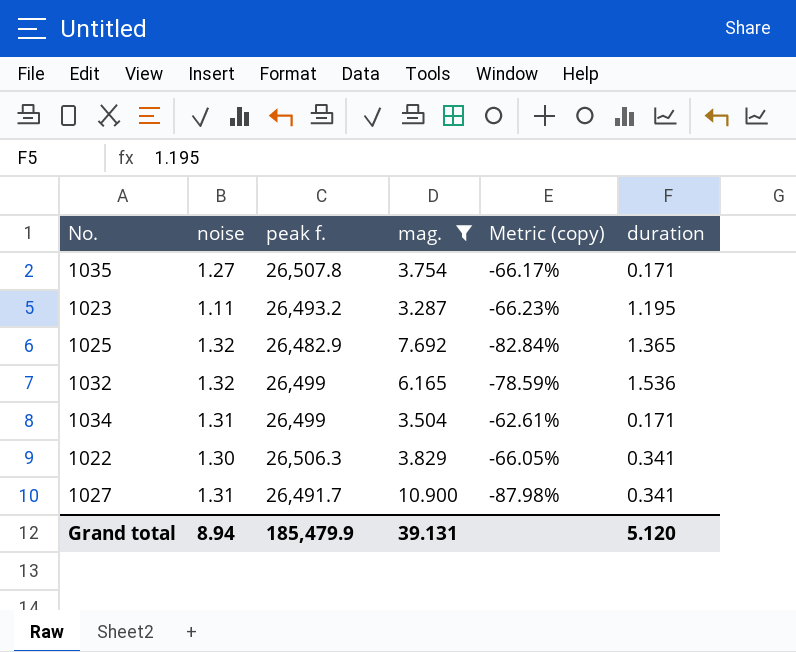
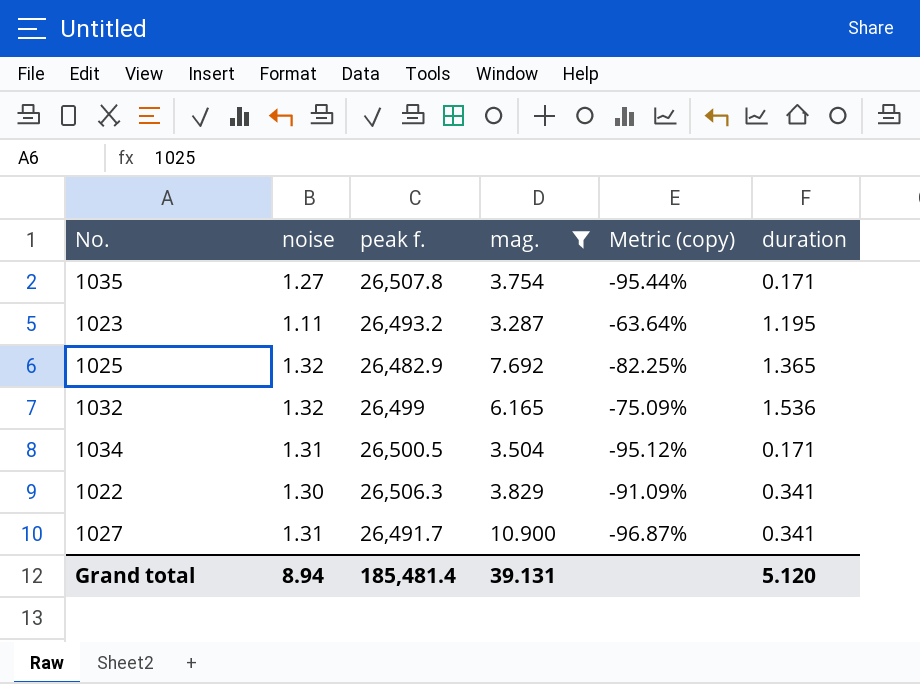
column Metric (copy) | formula: ([noise] - [mag.]) / [mag.] -> ([duration] - [mag.]) / [mag.]
1034 | peak f.: 26,499 -> 26,500.5
Grand total | peak f.: 185,479.9 -> 185,481.4

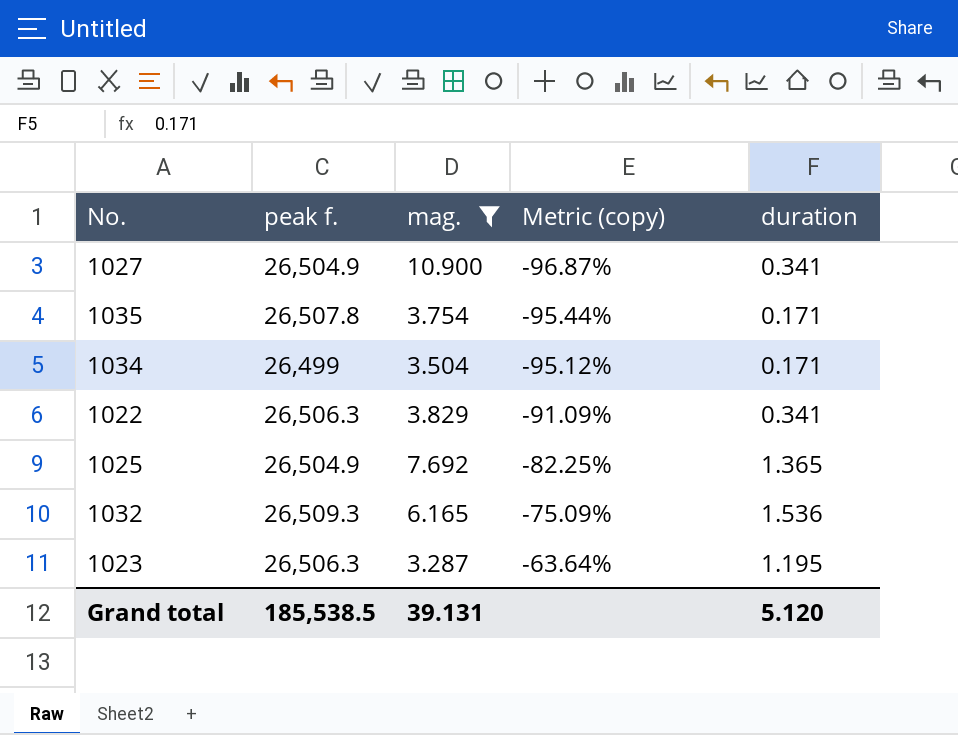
row order: none -> Metric (copy) ascending
column noise | position: 2 -> none
1027 | peak f.: 26,491.7 -> 26,504.9
1034 | peak f.: 26,500.5 -> 26,499
1025 | peak f.: 26,482.9 -> 26,504.9
1032 | peak f.: 26,499 -> 26,509.3
1023 | peak f.: 26,493.2 -> 26,506.3
Grand total | peak f.: 185,481.4 -> 185,538.5

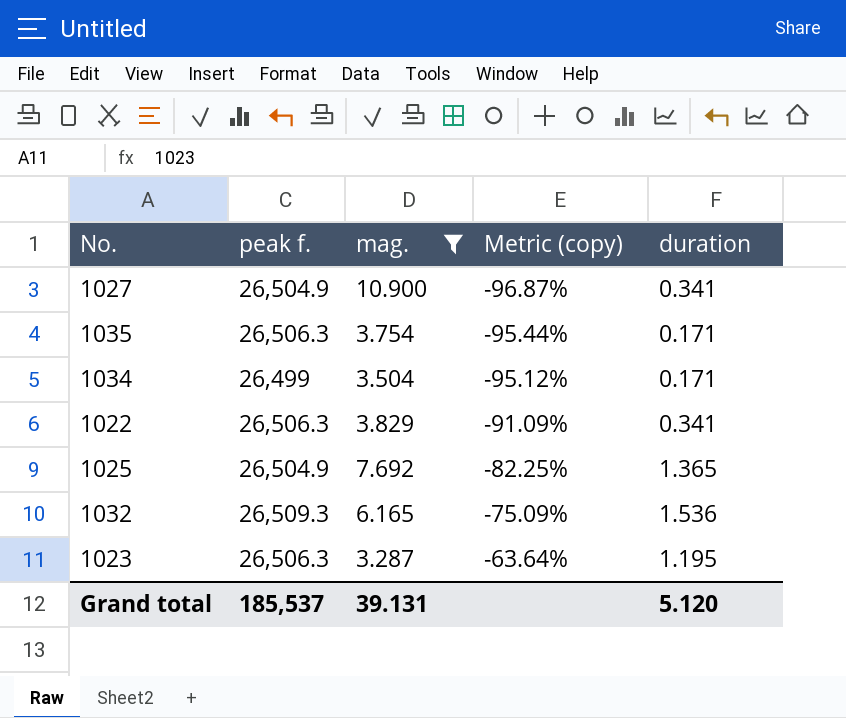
1035 | peak f.: 26,507.8 -> 26,506.3
Grand total | peak f.: 185,538.5 -> 185,537

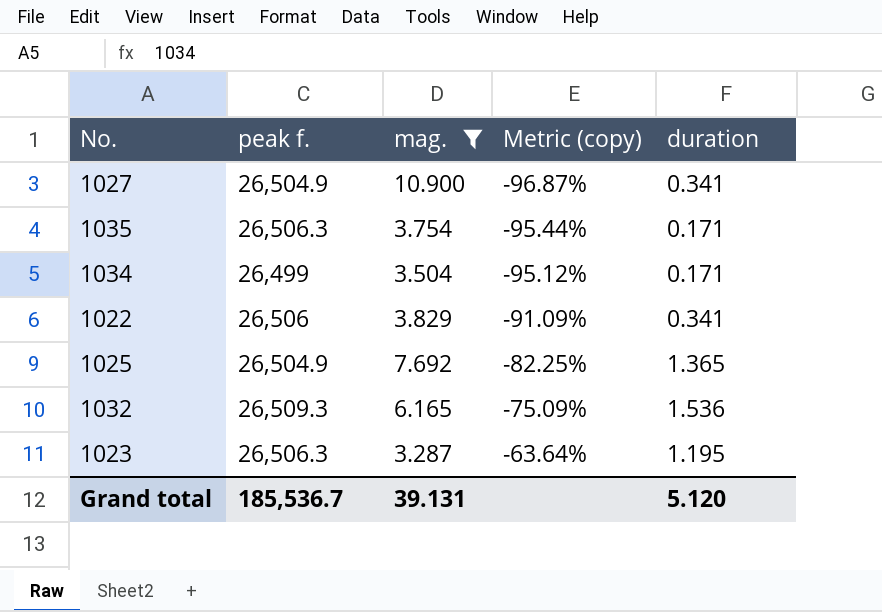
1022 | peak f.: 26,506.3 -> 26,506
Grand total | peak f.: 185,537 -> 185,536.7

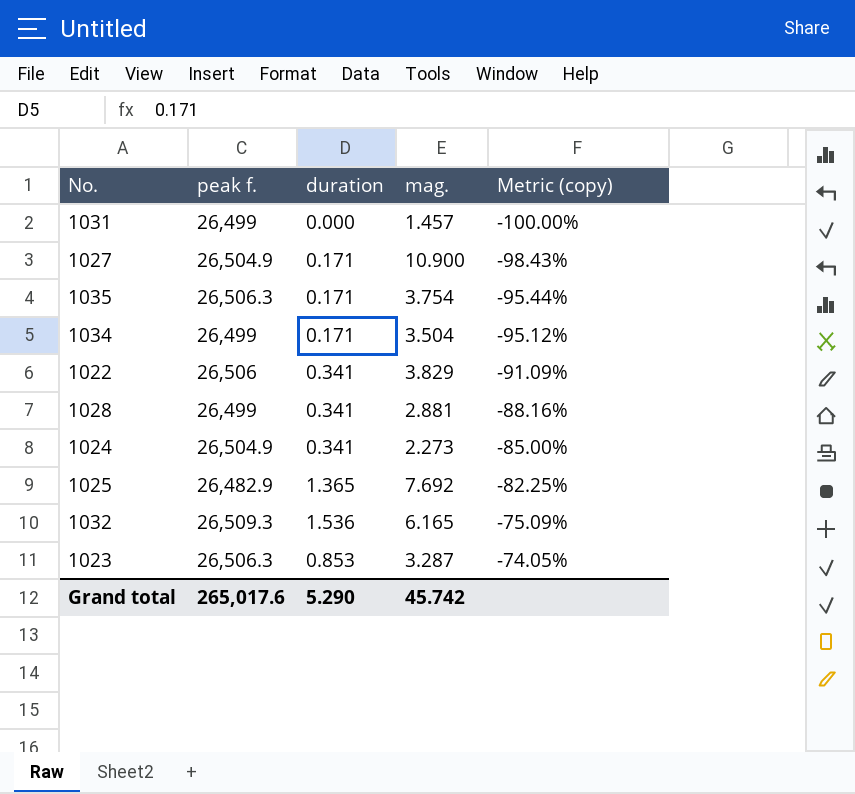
filter: mag. >= 3.287 -> none
column duration | position: 5 -> 3
1027 | duration: 0.341 -> 0.171
1027 | Metric (copy): -96.87% -> -98.43%
1025 | peak f.: 26,504.9 -> 26,482.9
1023 | duration: 1.195 -> 0.853
1023 | Metric (copy): -63.64% -> -74.05%
Grand total | peak f.: 185,536.7 -> 265,017.6
Grand total | duration: 5.120 -> 5.290
Grand total | mag.: 39.131 -> 45.742

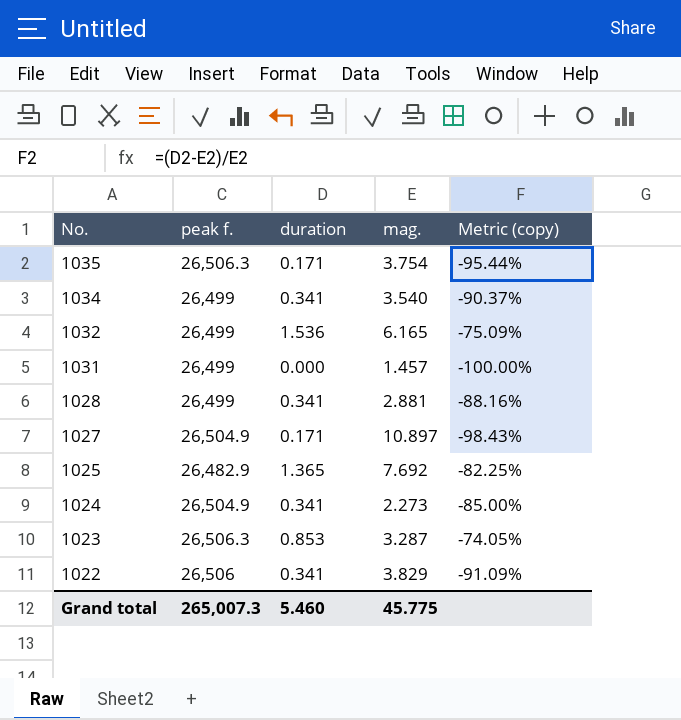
row order: Metric (copy) ascending -> No. descending
1034 | duration: 0.171 -> 0.341
1034 | mag.: 3.504 -> 3.540
1034 | Metric (copy): -95.12% -> -90.37%
1032 | peak f.: 26,509.3 -> 26,499
1027 | mag.: 10.900 -> 10.897
Grand total | peak f.: 265,017.6 -> 265,007.3
Grand total | duration: 5.290 -> 5.460
Grand total | mag.: 45.742 -> 45.775

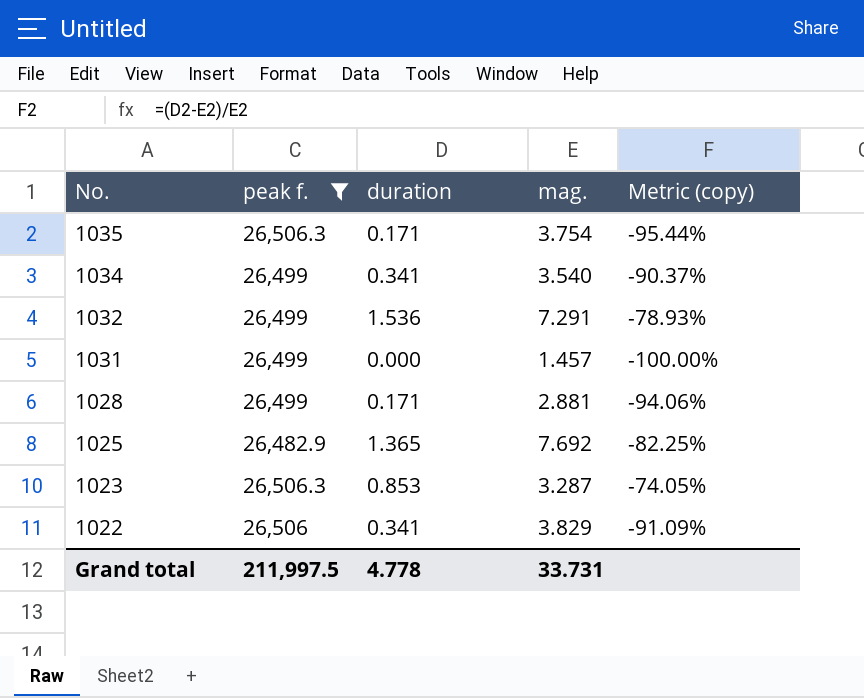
filter: none -> peak f. != 26,504.9
1032 | mag.: 6.165 -> 7.291
1032 | Metric (copy): -75.09% -> -78.93%
1028 | duration: 0.341 -> 0.171
1028 | Metric (copy): -88.16% -> -94.06%
Grand total | peak f.: 265,007.3 -> 211,997.5
Grand total | duration: 5.460 -> 4.778
Grand total | mag.: 45.775 -> 33.731

